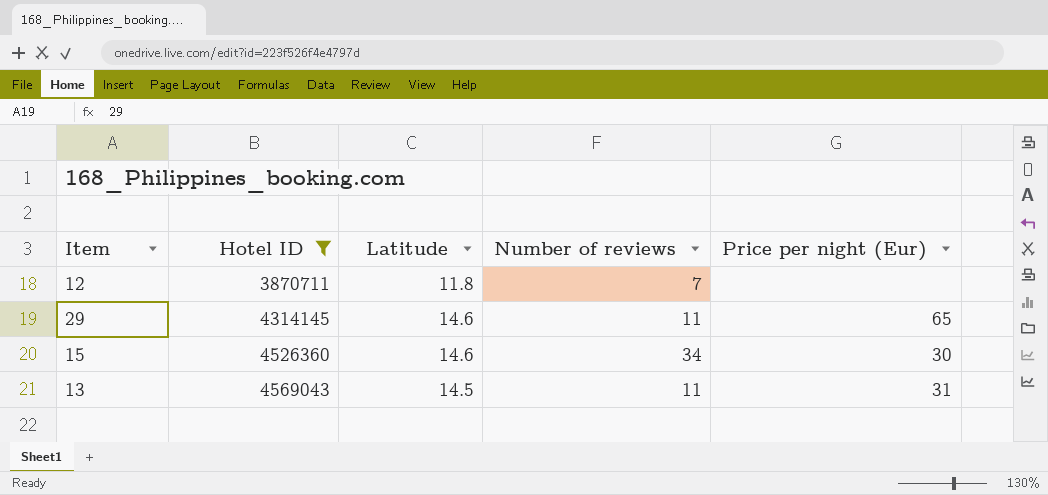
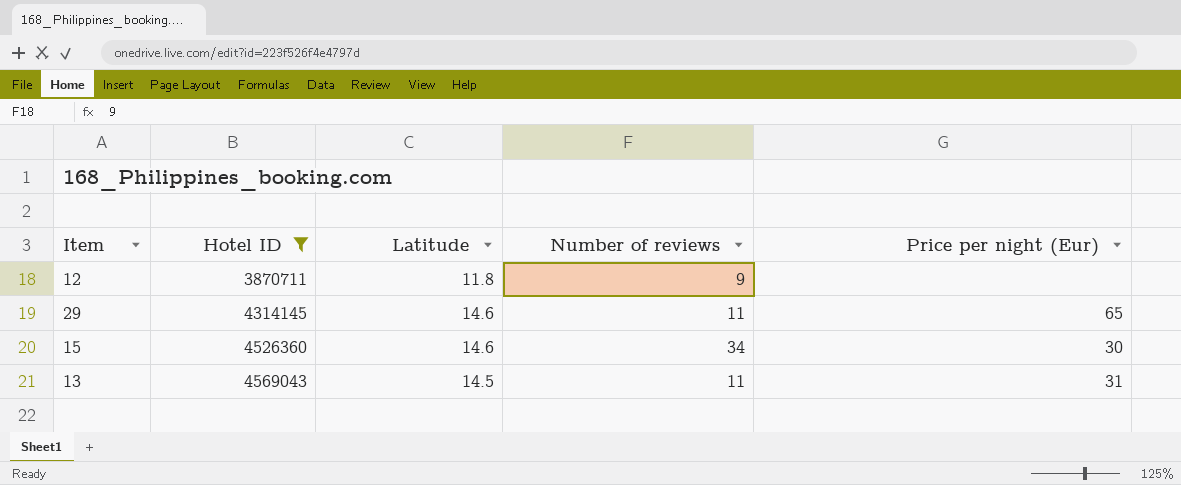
12 | Number of reviews: 7 -> 9

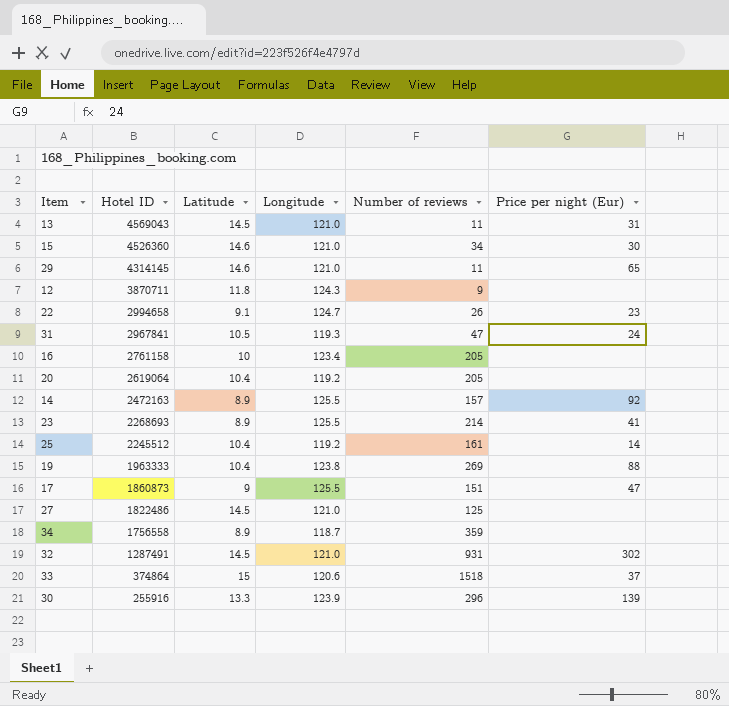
filter: Hotel ID >= 3870711 -> none
row order: Hotel ID ascending -> Hotel ID descending
column Longitude | position: none -> 4

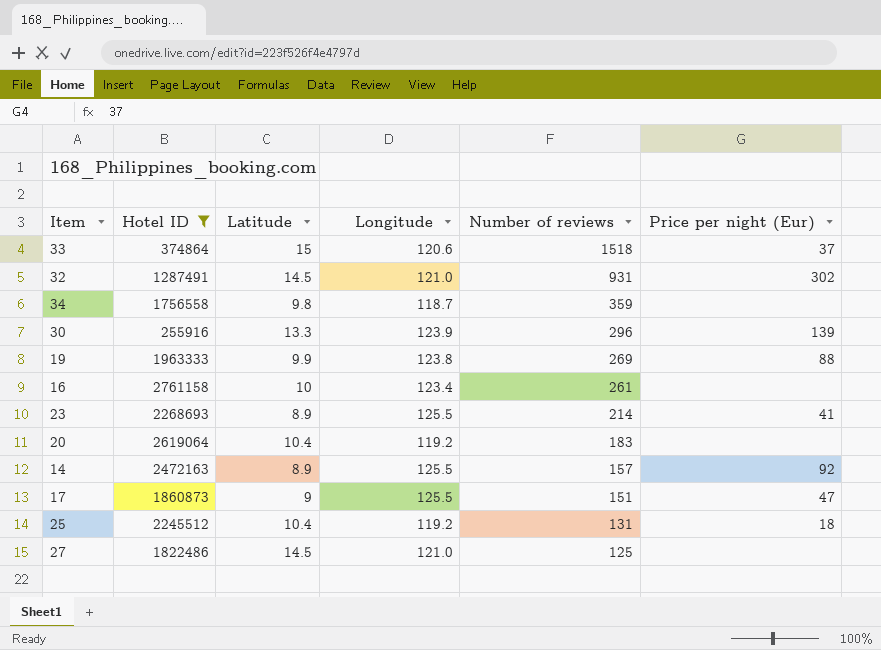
filter: none -> Hotel ID <= 2761158
row order: Hotel ID descending -> Number of reviews descending
34 | Latitude: 8.9 -> 9.8
19 | Latitude: 10.4 -> 9.9
16 | Number of reviews: 205 -> 261
20 | Number of reviews: 205 -> 183
25 | Number of reviews: 161 -> 131
25 | Price per night (Eur): 14 -> 18

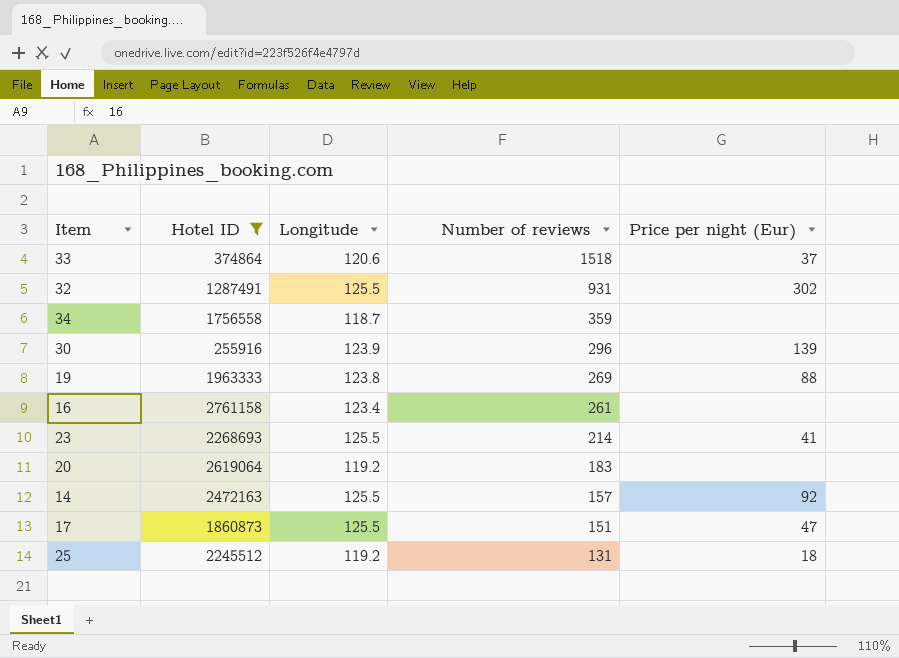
column Latitude | position: 3 -> none
row 27: 1822486 | 14.5 | 121.0 | 125 | none -> none
32 | Longitude: 121.0 -> 125.5

